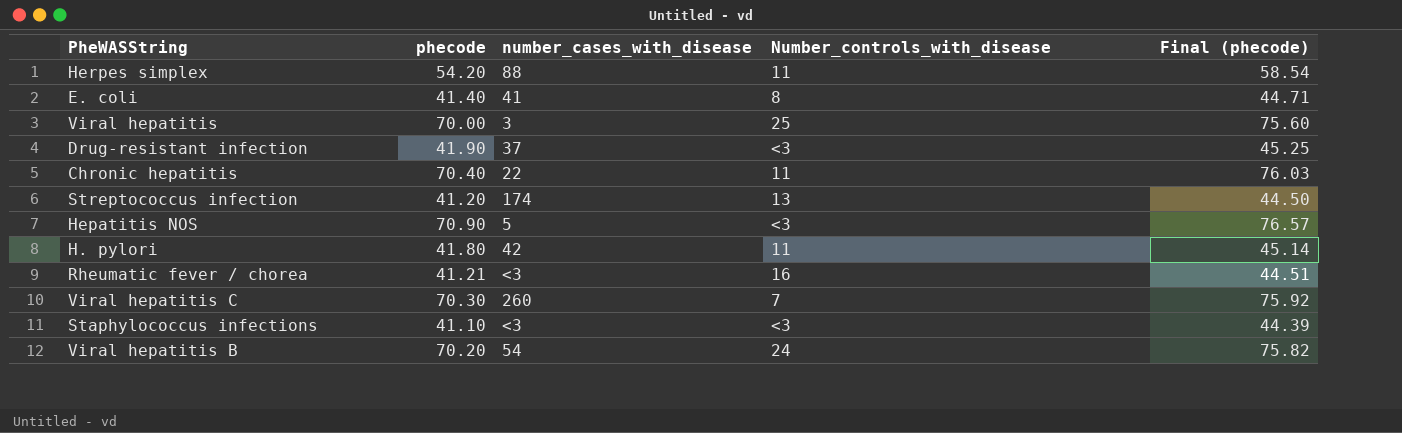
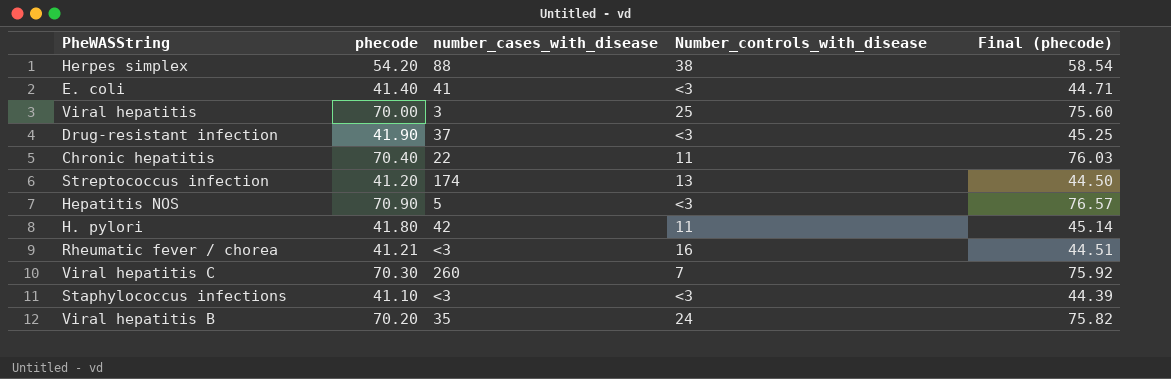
Herpes simplex | Number_controls_with_disease: 11 -> 38
E. coli | Number_controls_with_disease: 8 -> <3
Viral hepatitis B | number_cases_with_disease: 54 -> 35

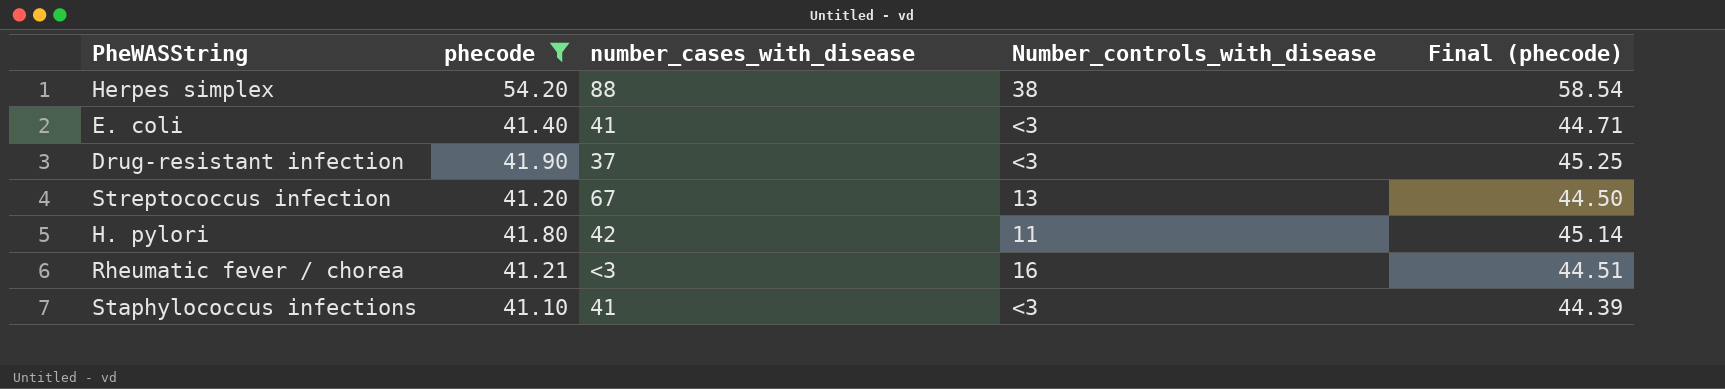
filter: none -> phecode <= 54.20
Streptococcus infection | number_cases_with_disease: 174 -> 67
Staphylococcus infections | number_cases_with_disease: <3 -> 41

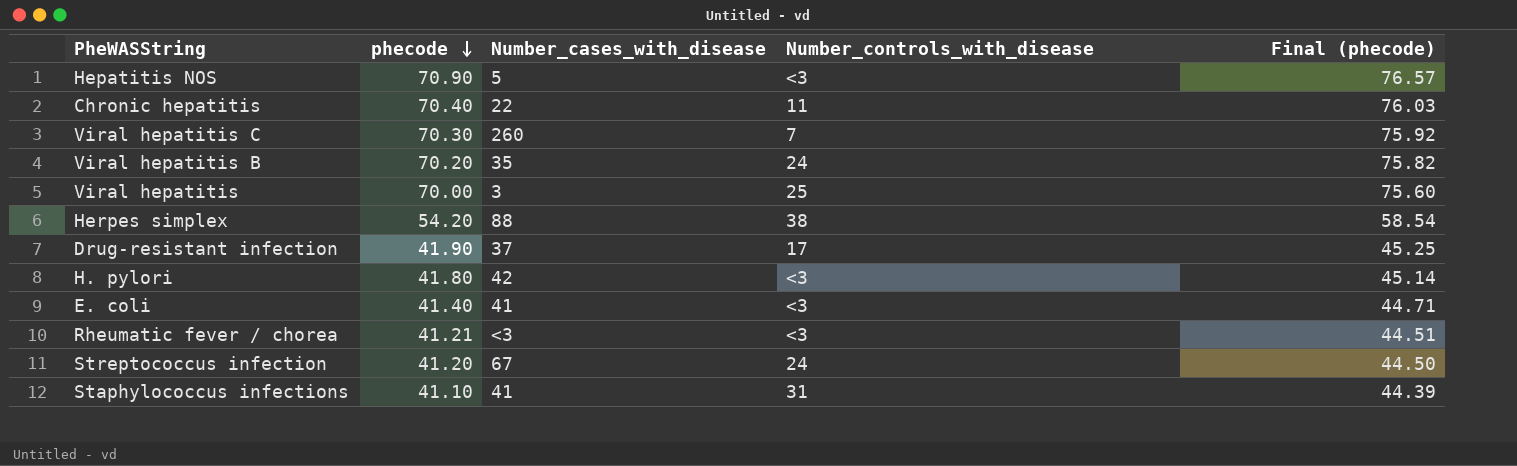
filter: phecode <= 54.20 -> none
row order: none -> phecode descending
column name: number_cases_with_disease -> Number_cases_with_disease
Drug-resistant infection | Number_controls_with_disease: <3 -> 17
H. pylori | Number_controls_with_disease: 11 -> <3
Rheumatic fever / chorea | Number_controls_with_disease: 16 -> <3
Streptococcus infection | Number_controls_with_disease: 13 -> 24
Staphylococcus infections | Number_controls_with_disease: <3 -> 31

